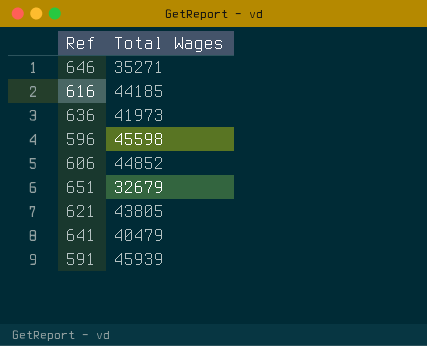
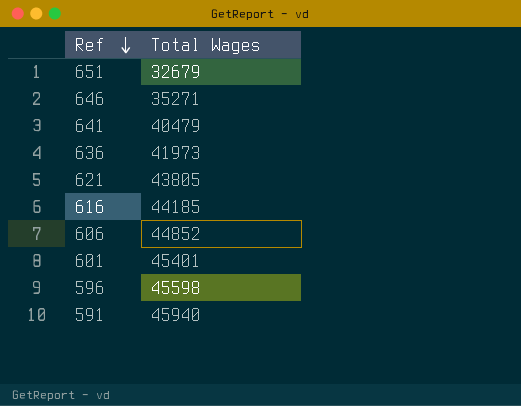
row order: none -> Ref descending
row 601: none -> 45401
591 | Total Wages: 45939 -> 45940

